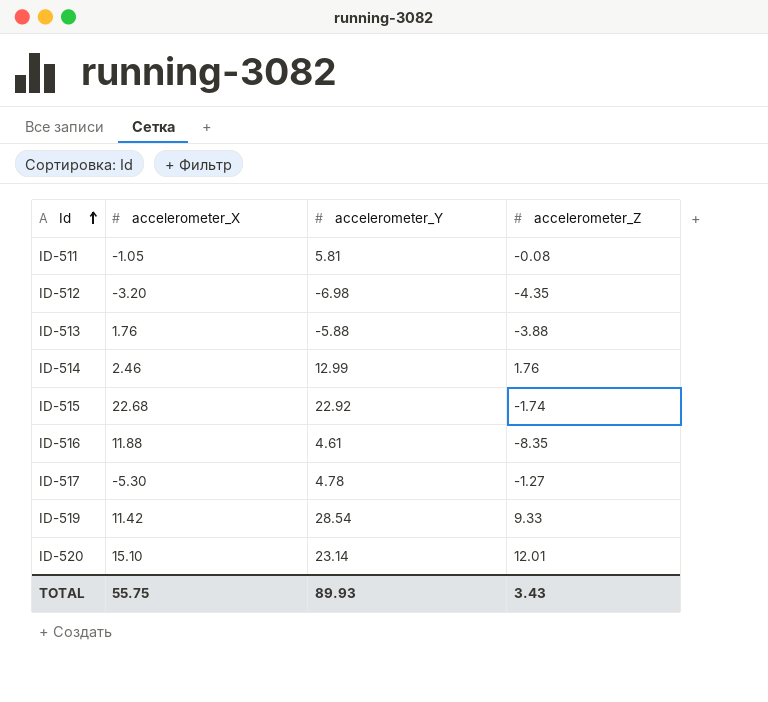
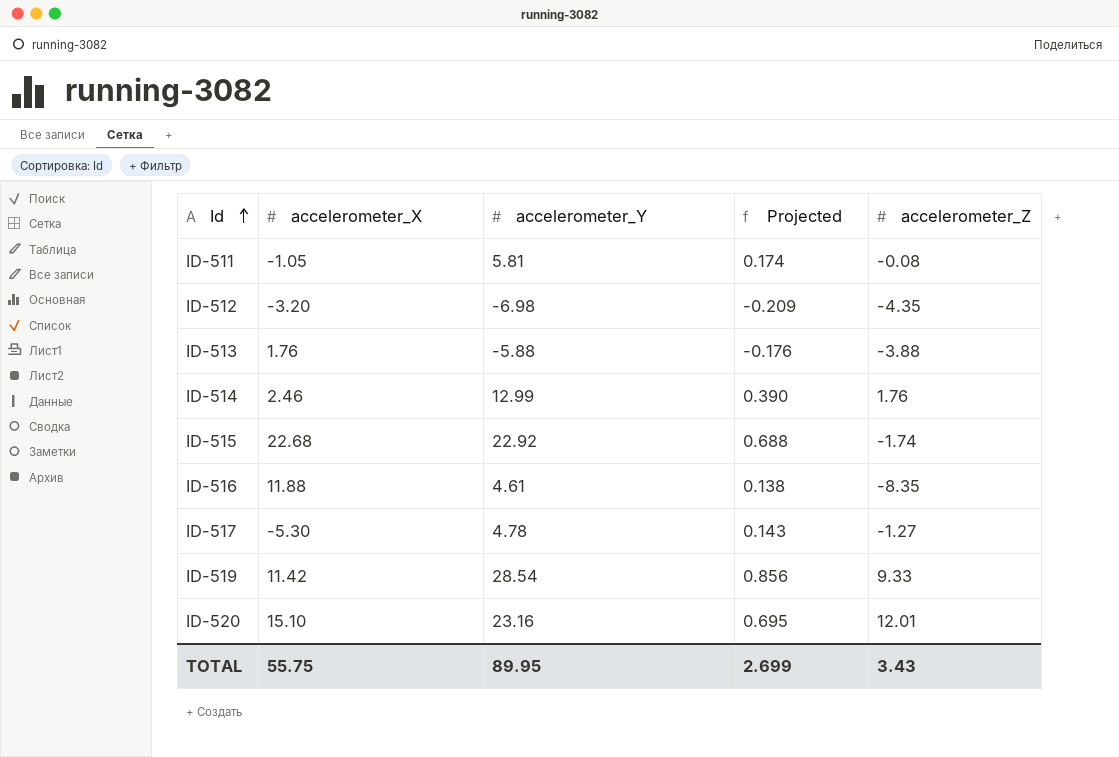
column Projected | formula: none -> [accelerometer_Y] * 0.03
ID-520 | accelerometer_Y: 23.14 -> 23.16
TOTAL | accelerometer_Y: 89.93 -> 89.95

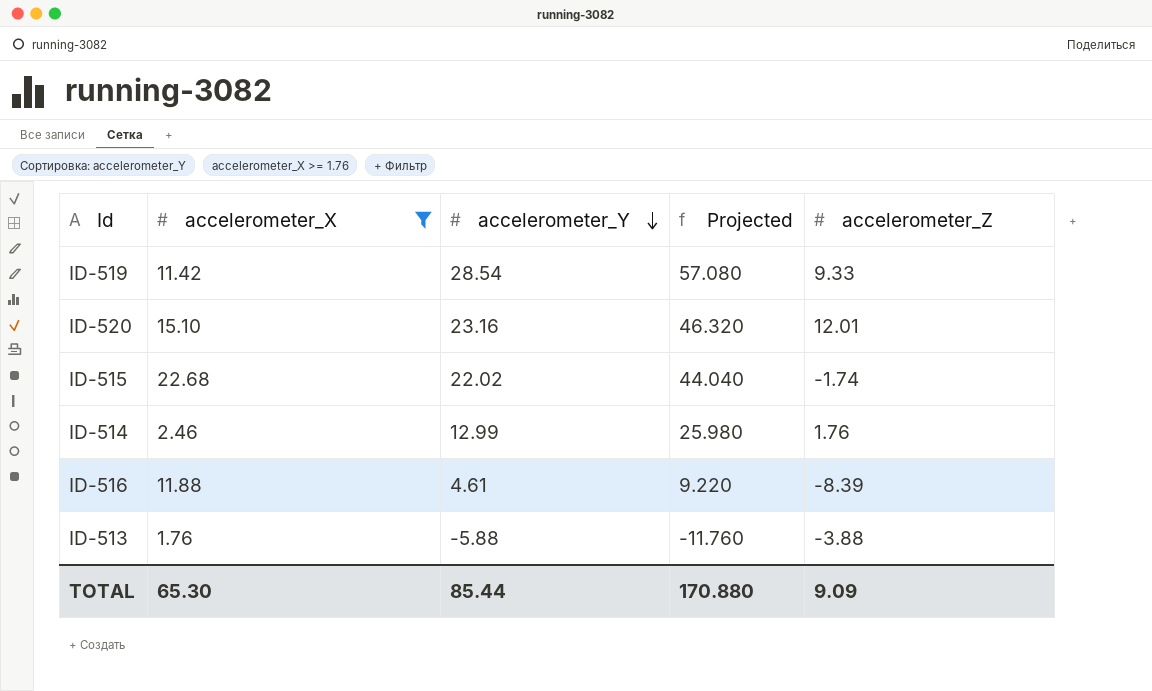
filter: none -> accelerometer_X >= 1.76
row order: Id ascending -> accelerometer_Y descending
column Projected | formula: [accelerometer_Y] * 0.03 -> [accelerometer_Y] * 2
ID-515 | accelerometer_Y: 22.92 -> 22.02
ID-516 | accelerometer_Z: -8.35 -> -8.39
TOTAL | accelerometer_X: 55.75 -> 65.30
TOTAL | accelerometer_Y: 89.95 -> 85.44
TOTAL | Projected: 2.699 -> 170.880
TOTAL | accelerometer_Z: 3.43 -> 9.09

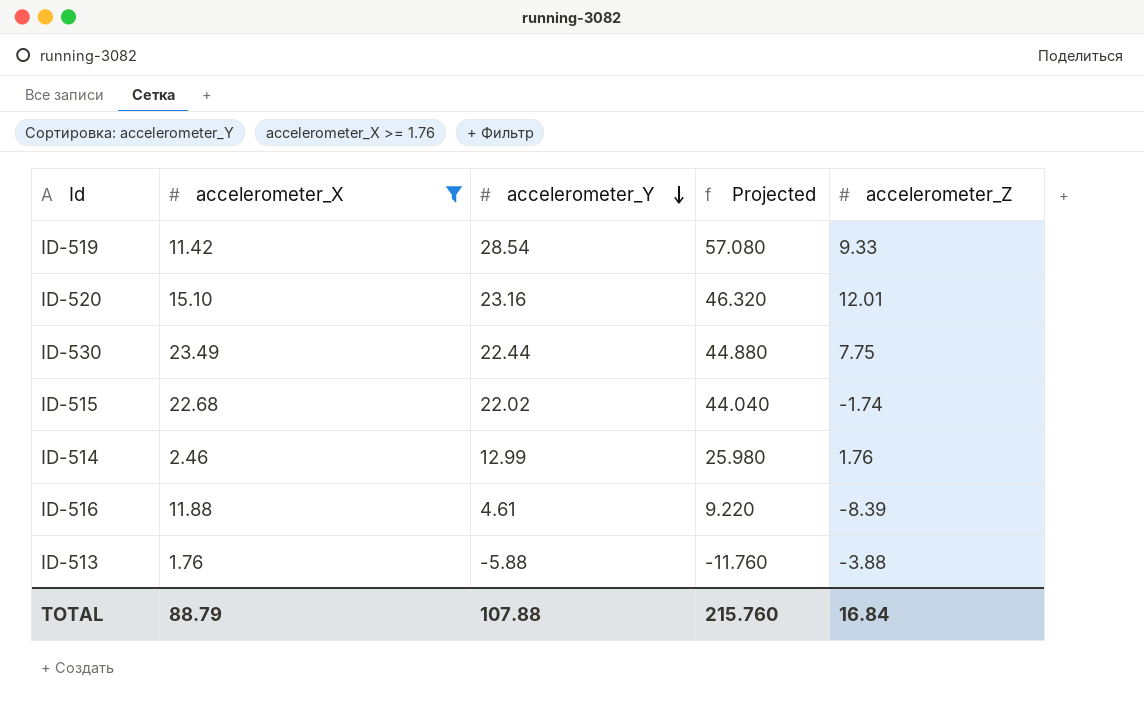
row ID-530: none -> 23.49 | 22.44 | 44.880 | 7.75
TOTAL | accelerometer_X: 65.30 -> 88.79
TOTAL | accelerometer_Y: 85.44 -> 107.88
TOTAL | Projected: 170.880 -> 215.760
TOTAL | accelerometer_Z: 9.09 -> 16.84

